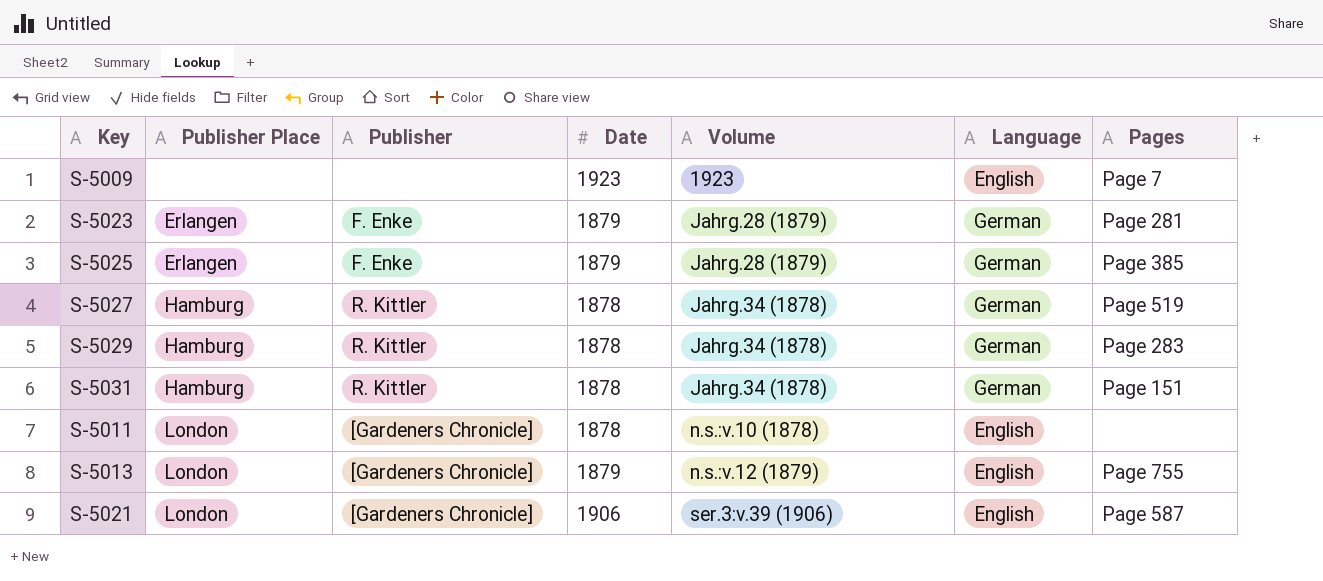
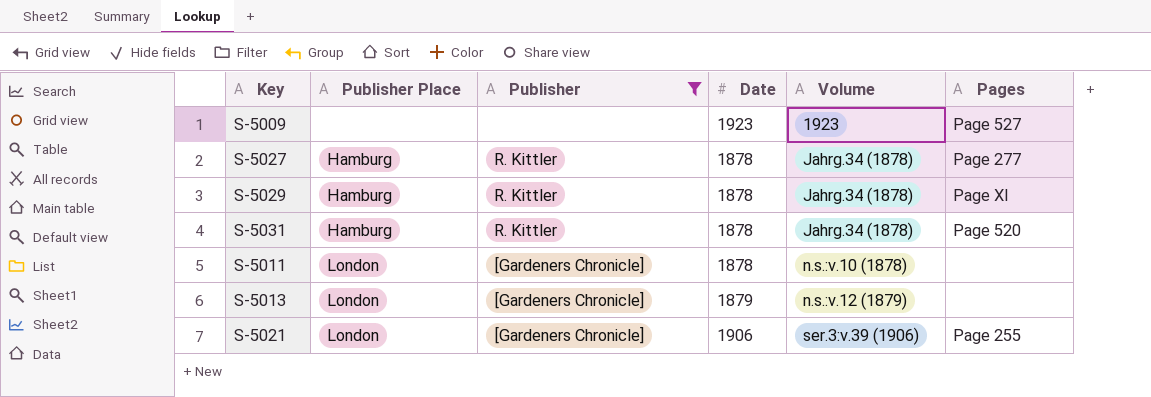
filter: none -> Publisher != F. Enke
column Language | position: 6 -> none
S-5009 | Pages: Page 7 -> Page 527
S-5027 | Pages: Page 519 -> Page 277
S-5029 | Pages: Page 283 -> Page XI
S-5031 | Pages: Page 151 -> Page 520
S-5013 | Pages: Page 755 -> none
S-5021 | Pages: Page 587 -> Page 255

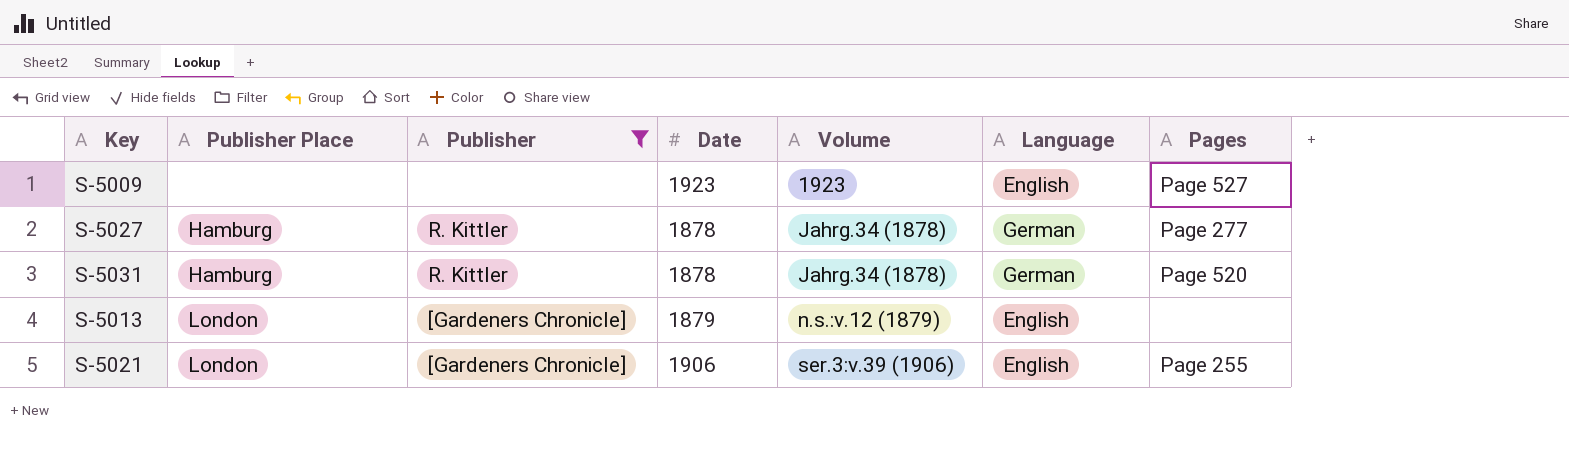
column Language | position: none -> 6
row S-5029: Hamburg | R. Kittler | 1878 | Jahrg.34 (1878) | Page XI -> none
row S-5011: London | [Gardeners Chronicle] | 1878 | n.s.:v.10 (1878) | none -> none

